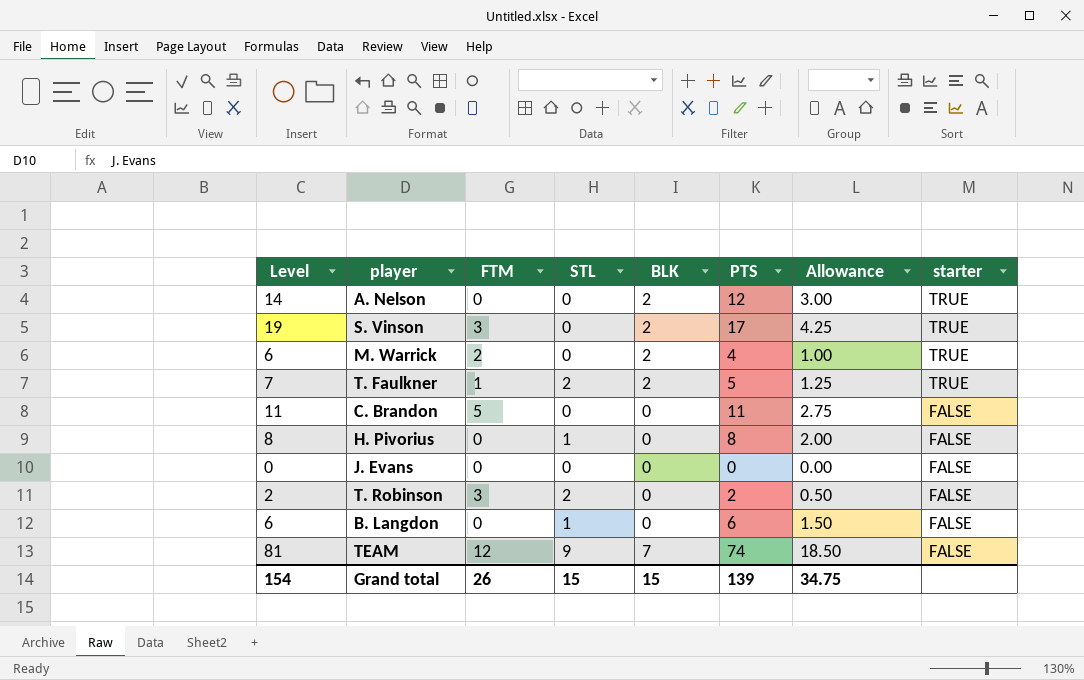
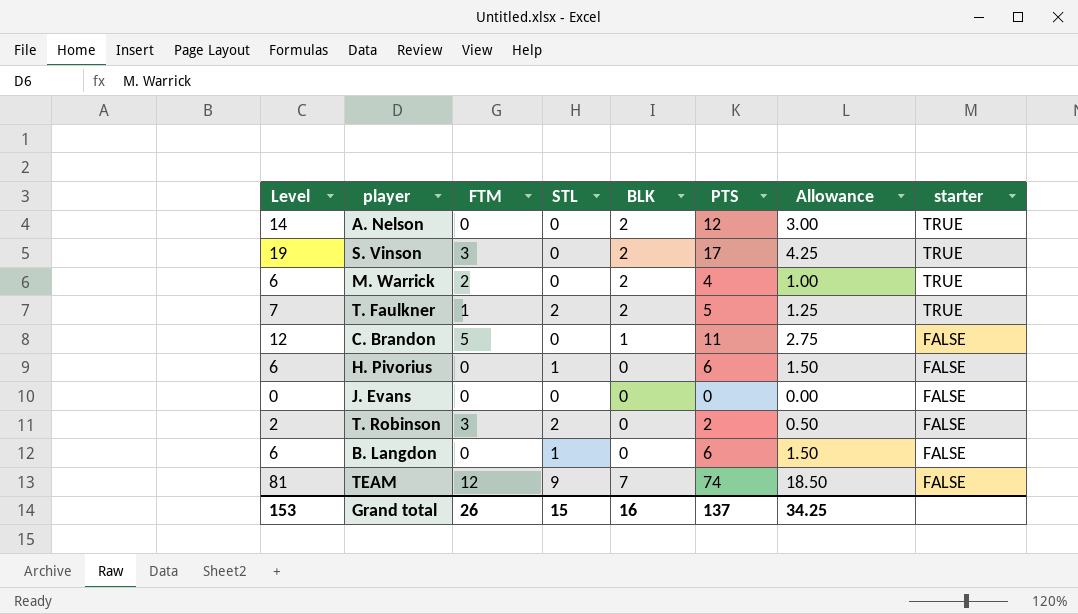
C. Brandon | Level: 11 -> 12
C. Brandon | BLK: 0 -> 1
H. Pivorius | Level: 8 -> 6
H. Pivorius | PTS: 8 -> 6
H. Pivorius | Allowance: 2.00 -> 1.50
Grand total | Level: 154 -> 153
Grand total | BLK: 15 -> 16
Grand total | PTS: 139 -> 137
Grand total | Allowance: 34.75 -> 34.25

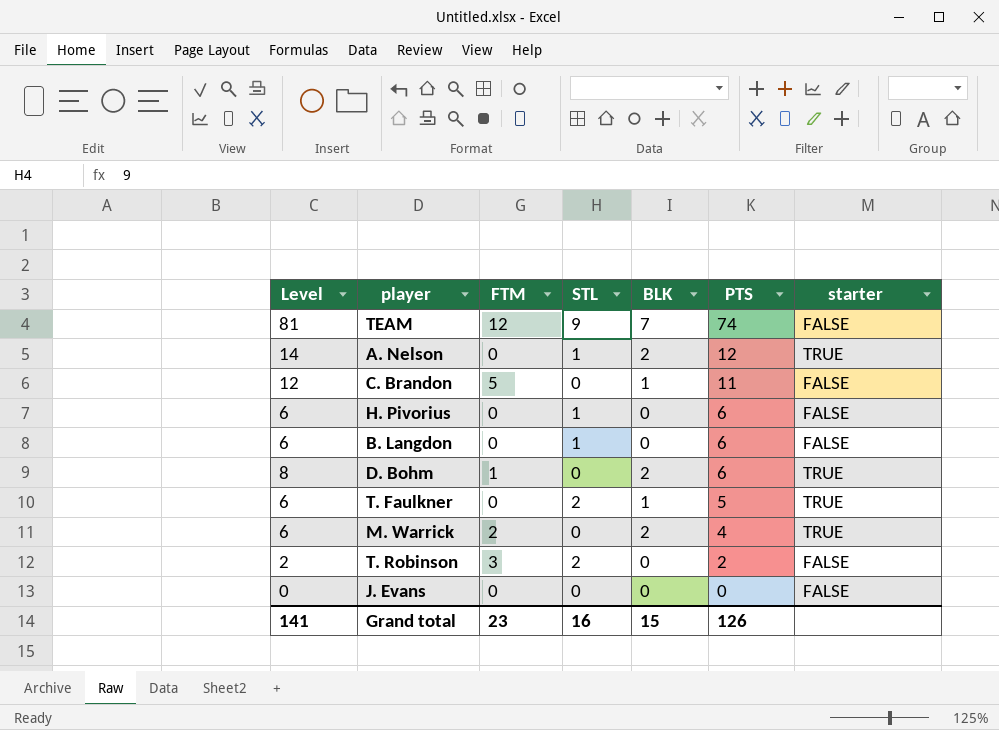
row order: starter descending -> PTS descending
column Allowance | formula: [PTS] * 0.25 -> none
row S. Vinson: 19 | 3 | 0 | 2 | 17 | 4.25 | TRUE -> none
A. Nelson | STL: 0 -> 1
row D. Bohm: none -> 8 | 1 | 0 | 2 | 6 | TRUE
T. Faulkner | Level: 7 -> 6
T. Faulkner | FTM: 1 -> 0
T. Faulkner | BLK: 2 -> 1
Grand total | Level: 153 -> 141
Grand total | FTM: 26 -> 23
Grand total | STL: 15 -> 16
Grand total | BLK: 16 -> 15
Grand total | PTS: 137 -> 126

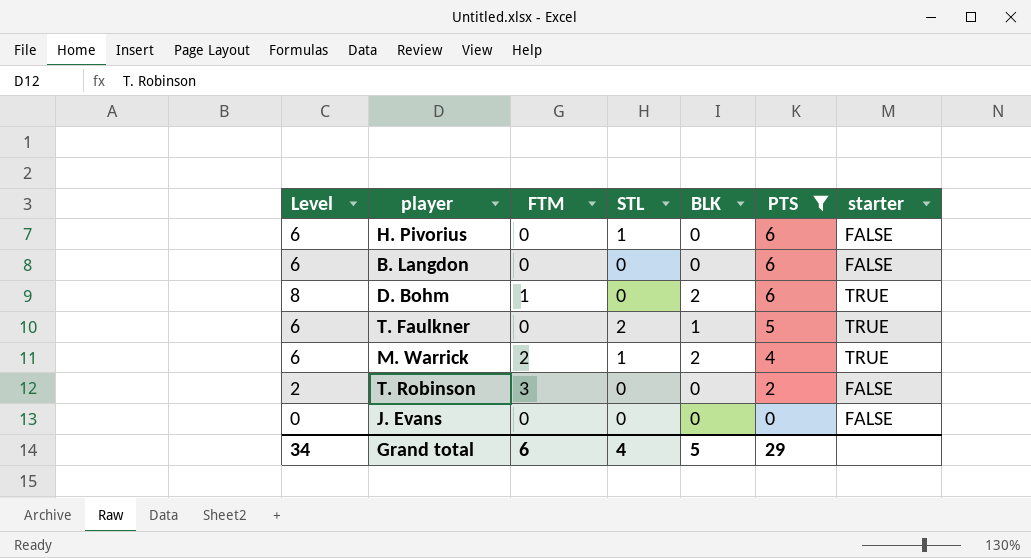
filter: none -> PTS <= 6
B. Langdon | STL: 1 -> 0
M. Warrick | STL: 0 -> 1
T. Robinson | STL: 2 -> 0
Grand total | Level: 141 -> 34
Grand total | FTM: 23 -> 6
Grand total | STL: 16 -> 4
Grand total | BLK: 15 -> 5
Grand total | PTS: 126 -> 29

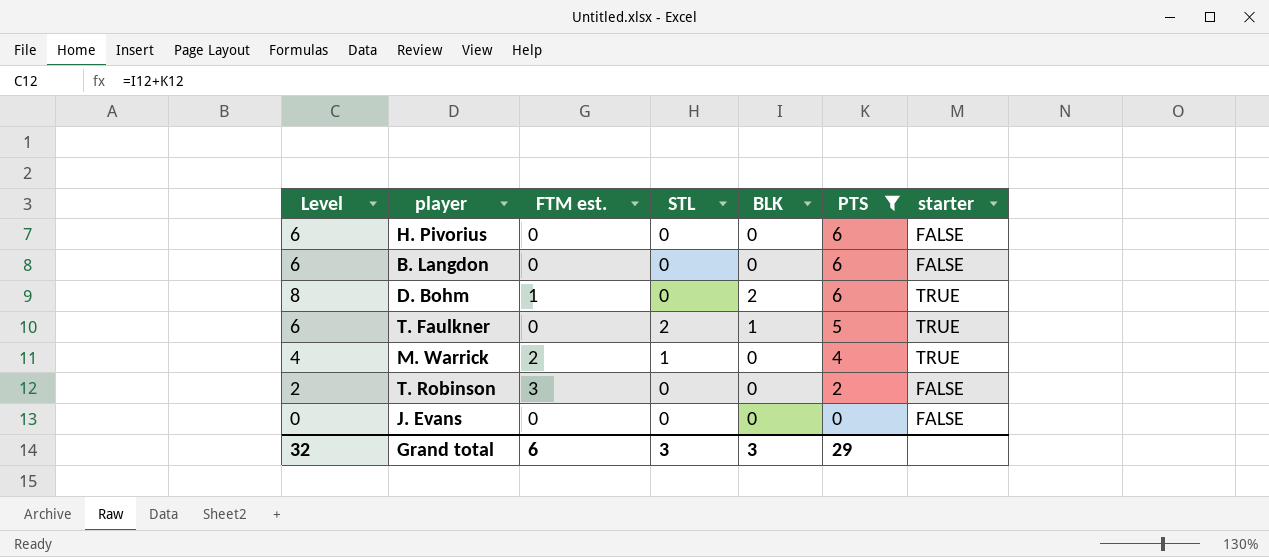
column name: FTM -> FTM est.
H. Pivorius | STL: 1 -> 0
M. Warrick | Level: 6 -> 4
M. Warrick | BLK: 2 -> 0
Grand total | Level: 34 -> 32
Grand total | STL: 4 -> 3
Grand total | BLK: 5 -> 3

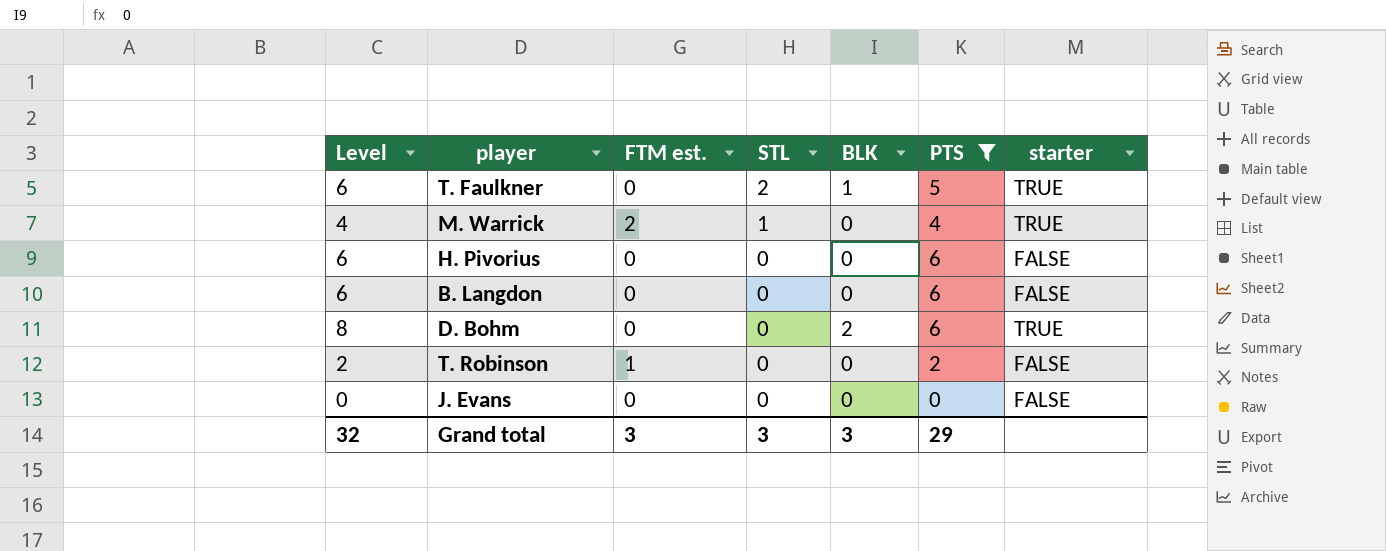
row order: PTS descending -> STL descending
D. Bohm | FTM est.: 1 -> 0
T. Robinson | FTM est.: 3 -> 1
Grand total | FTM est.: 6 -> 3

